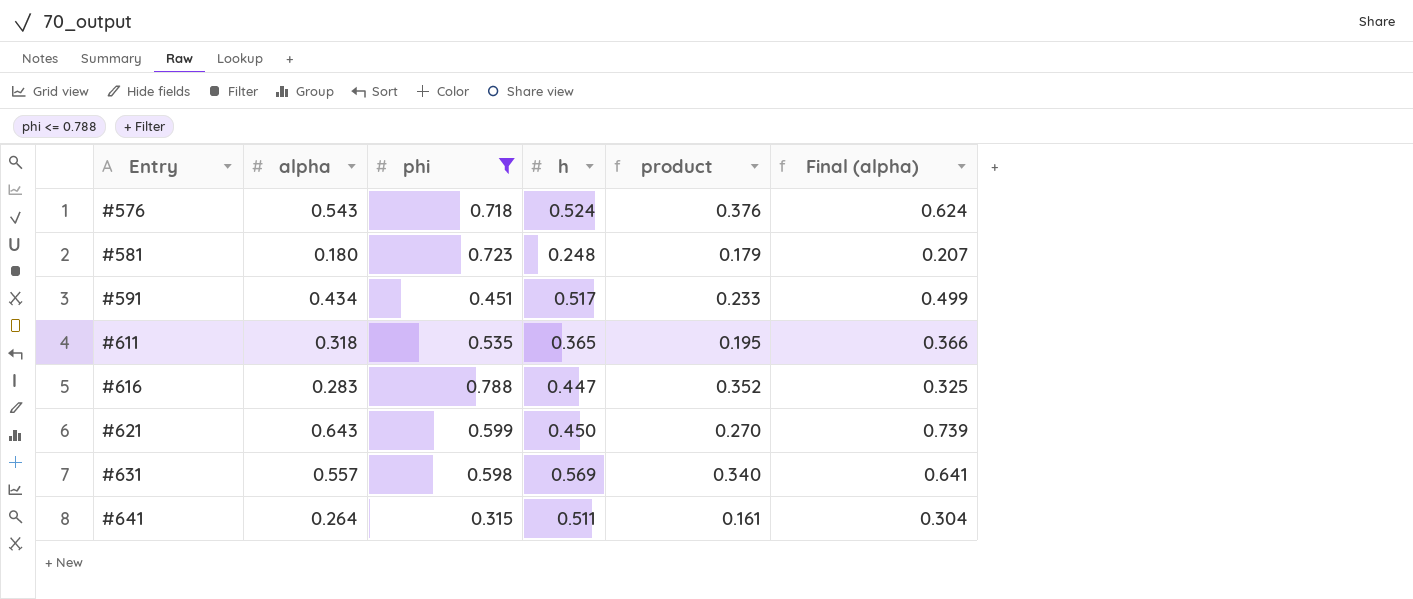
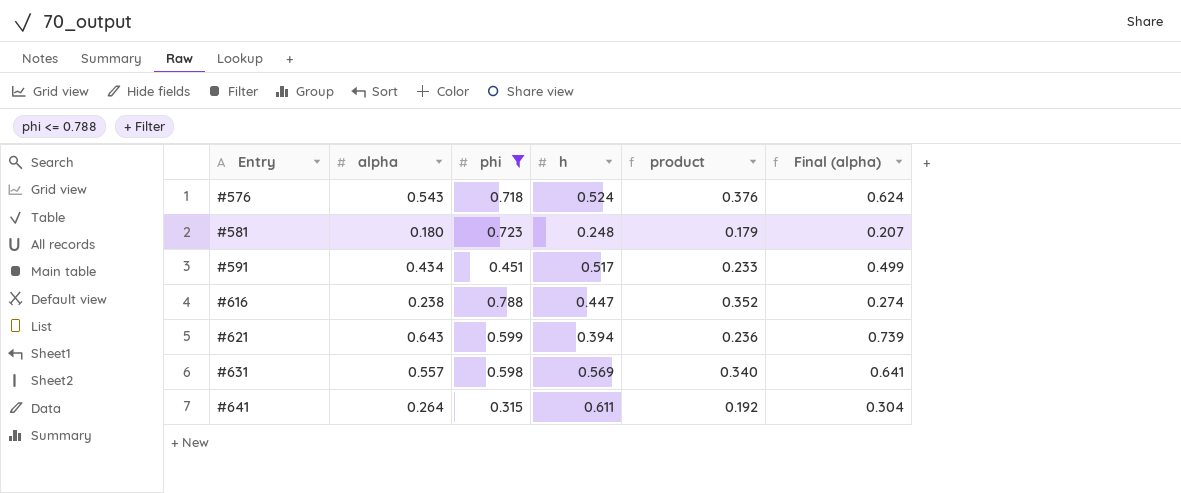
row #611: 0.318 | 0.535 | 0.365 | 0.195 | 0.366 -> none
#616 | alpha: 0.283 -> 0.238
#616 | Final (alpha): 0.325 -> 0.274
#621 | h: 0.450 -> 0.394
#621 | product: 0.270 -> 0.236
#641 | h: 0.511 -> 0.611
#641 | product: 0.161 -> 0.192

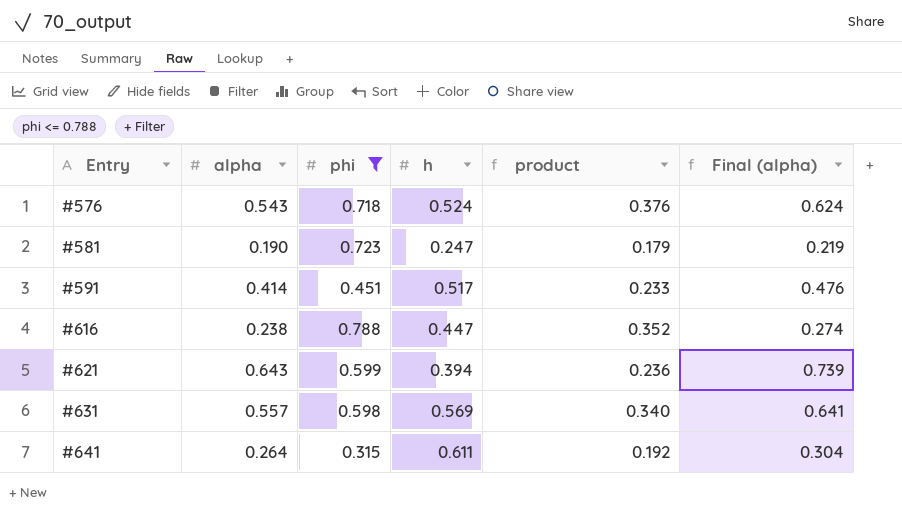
#581 | alpha: 0.180 -> 0.190
#581 | h: 0.248 -> 0.247
#581 | Final (alpha): 0.207 -> 0.219
#591 | alpha: 0.434 -> 0.414
#591 | Final (alpha): 0.499 -> 0.476

